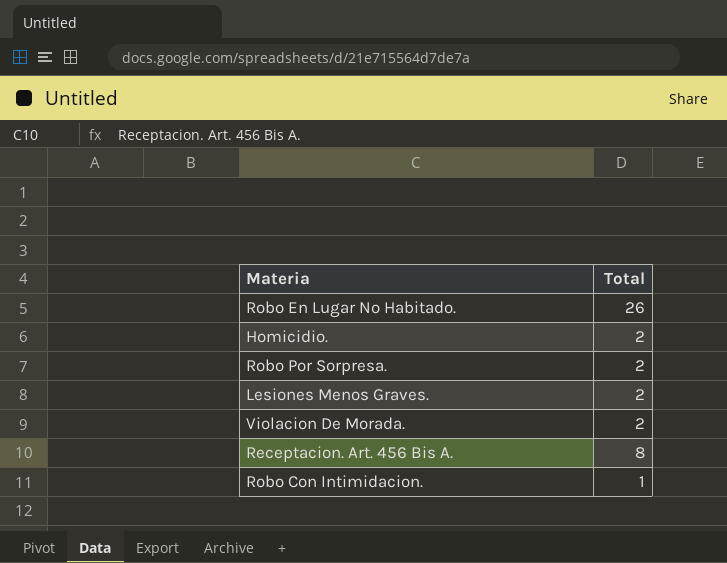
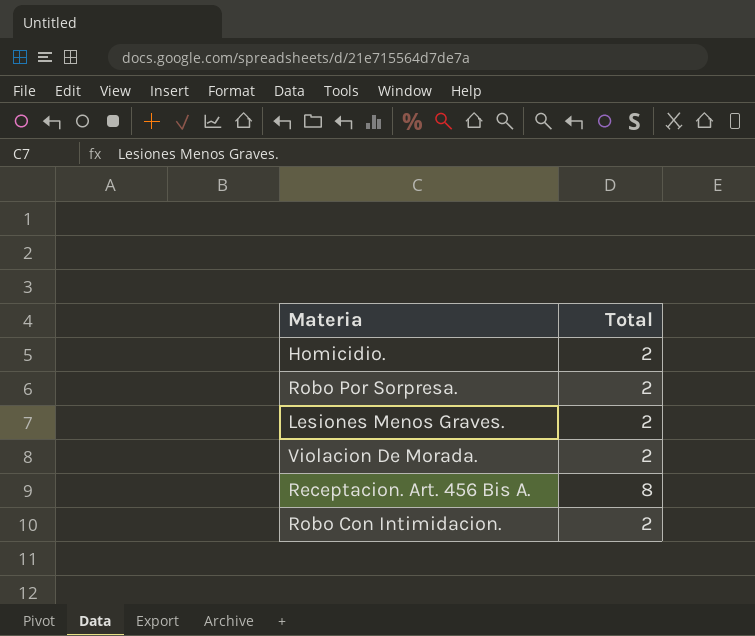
row Robo En Lugar No Habitado.: 26 -> none
Robo Con Intimidacion. | Total: 1 -> 2

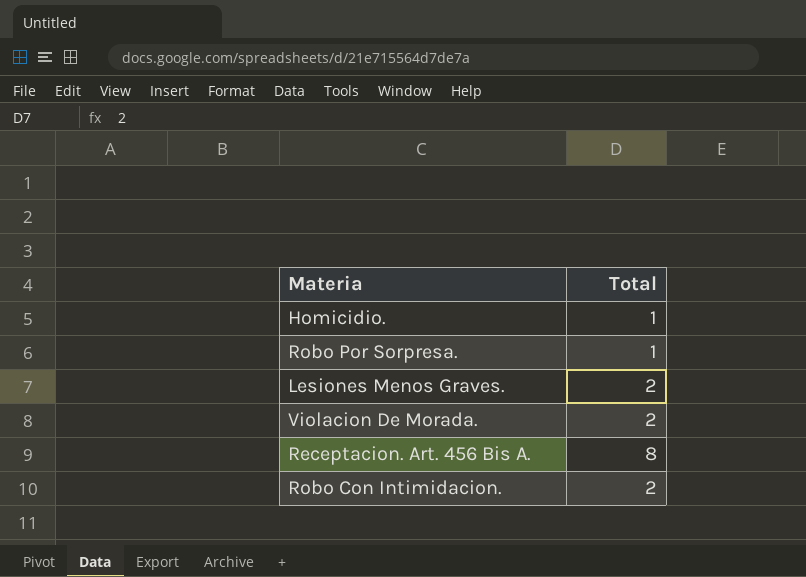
Homicidio. | Total: 2 -> 1
Robo Por Sorpresa. | Total: 2 -> 1

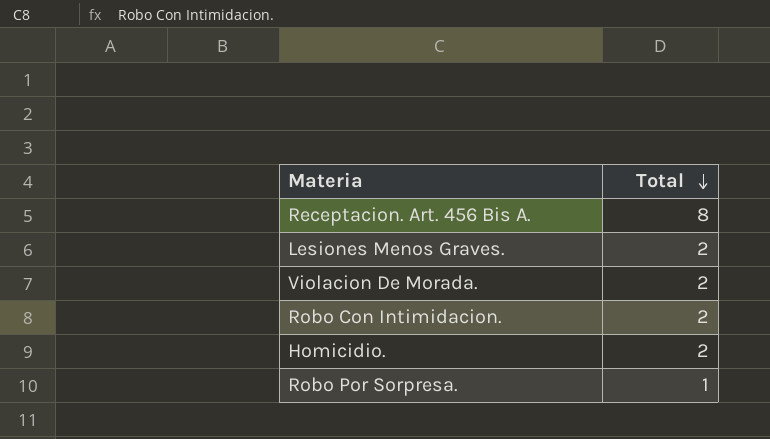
row order: none -> Total descending
Homicidio. | Total: 1 -> 2

